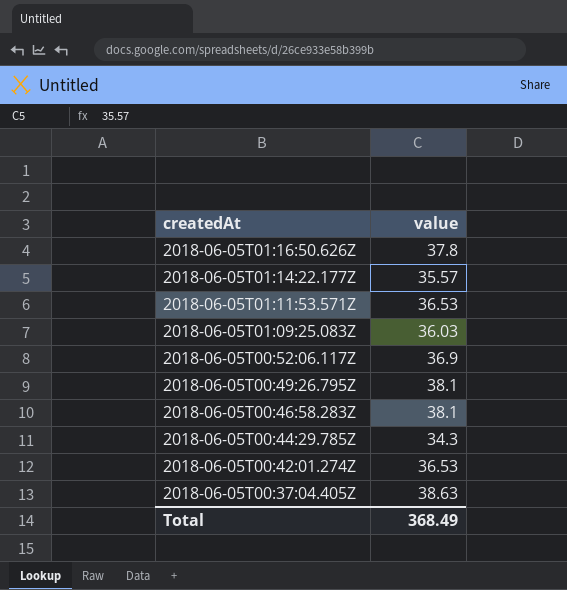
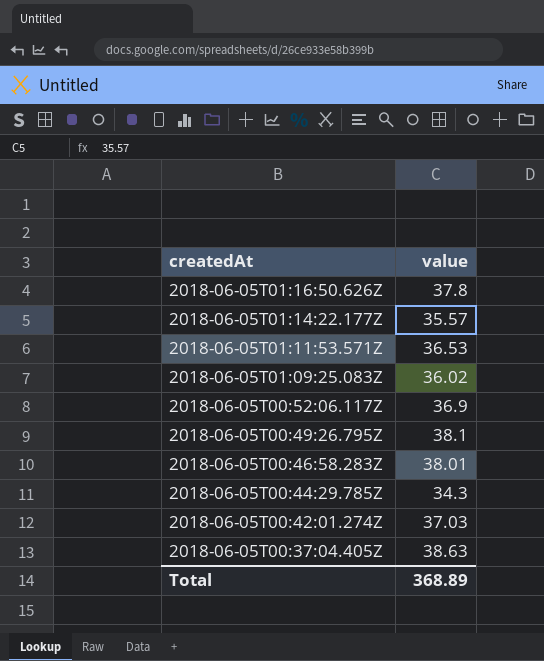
2018-06-05T01:09:25.083Z | value: 36.03 -> 36.02
2018-06-05T00:46:58.283Z | value: 38.1 -> 38.01
2018-06-05T00:42:01.274Z | value: 36.53 -> 37.03
Total | value: 368.49 -> 368.89

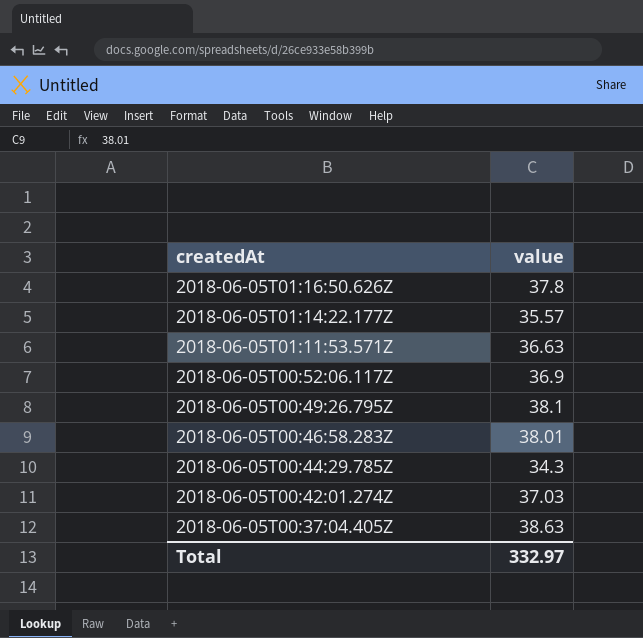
row 2018-06-05T01:09:25.083Z: 36.02 -> none
2018-06-05T01:11:53.571Z | value: 36.53 -> 36.63
Total | value: 368.89 -> 332.97

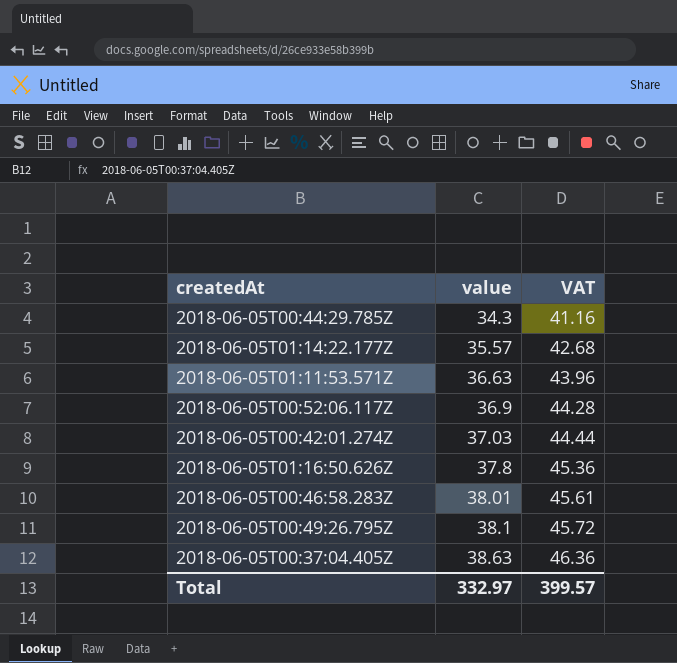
row order: createdAt descending -> value ascending
column VAT | formula: none -> [value] * 1.2

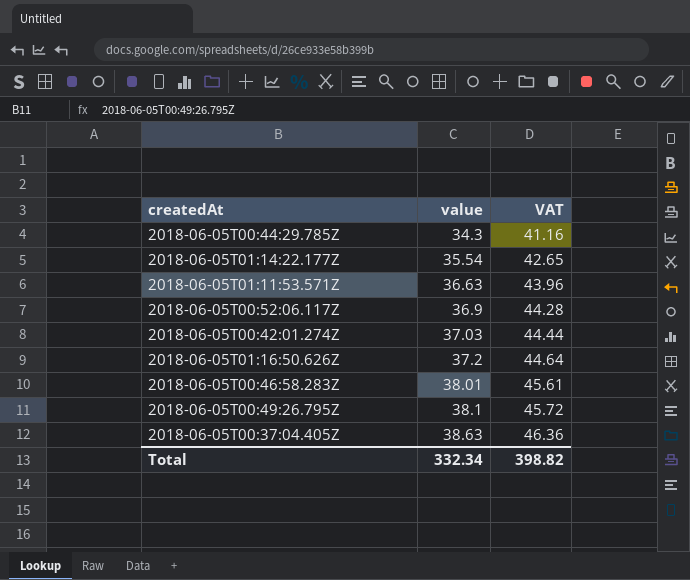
2018-06-05T01:14:22.177Z | value: 35.57 -> 35.54
2018-06-05T01:14:22.177Z | VAT: 42.68 -> 42.65
2018-06-05T01:16:50.626Z | value: 37.8 -> 37.2
2018-06-05T01:16:50.626Z | VAT: 45.36 -> 44.64
Total | value: 332.97 -> 332.34
Total | VAT: 399.57 -> 398.82

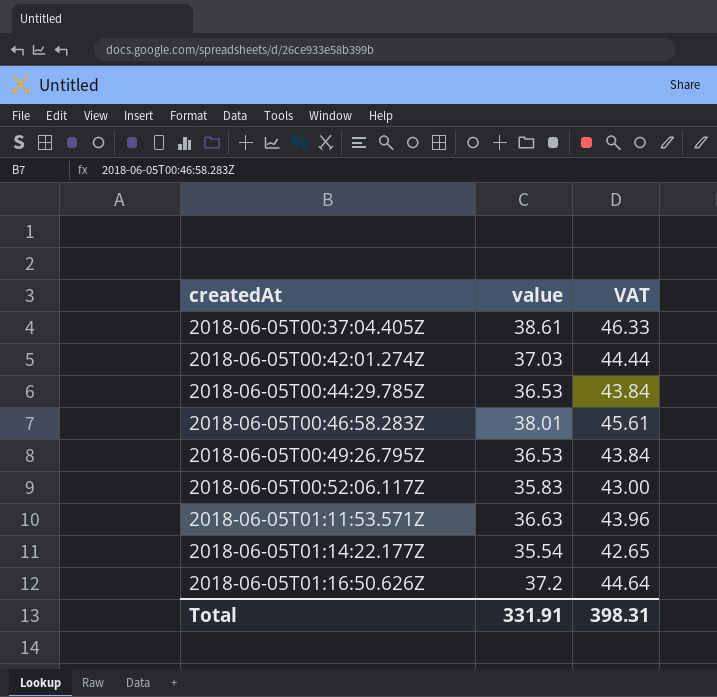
row order: value ascending -> createdAt ascending
2018-06-05T00:37:04.405Z | value: 38.63 -> 38.61
2018-06-05T00:37:04.405Z | VAT: 46.36 -> 46.33
2018-06-05T00:44:29.785Z | value: 34.3 -> 36.53
2018-06-05T00:44:29.785Z | VAT: 41.16 -> 43.84
2018-06-05T00:49:26.795Z | value: 38.1 -> 36.53
2018-06-05T00:49:26.795Z | VAT: 45.72 -> 43.84
2018-06-05T00:52:06.117Z | value: 36.9 -> 35.83
2018-06-05T00:52:06.117Z | VAT: 44.28 -> 43.00
Total | value: 332.34 -> 331.91
Total | VAT: 398.82 -> 398.31

